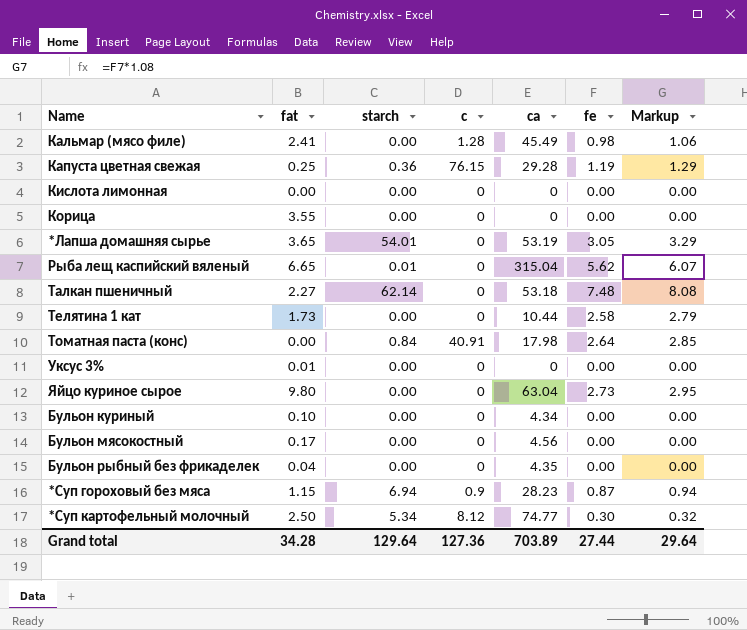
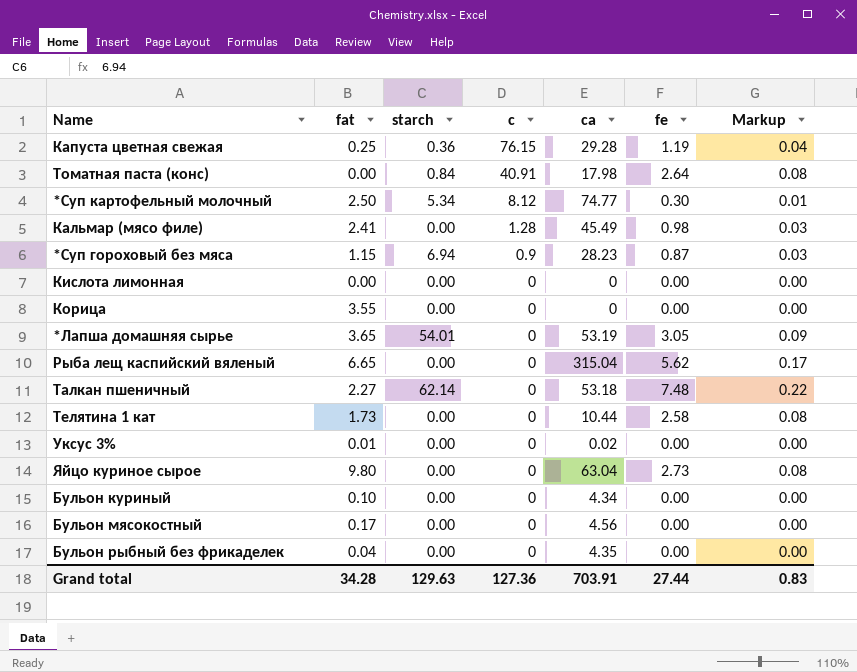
row order: none -> c descending
column Markup | formula: [fe] * 1.08 -> [fe] * 0.03
Рыба лещ каспийский вяленый | starch: 0.01 -> 0.00
Уксус 3% | ca: 0 -> 0.02
Grand total | starch: 129.64 -> 129.63
Grand total | ca: 703.89 -> 703.91
Grand total | Markup: 29.64 -> 0.83

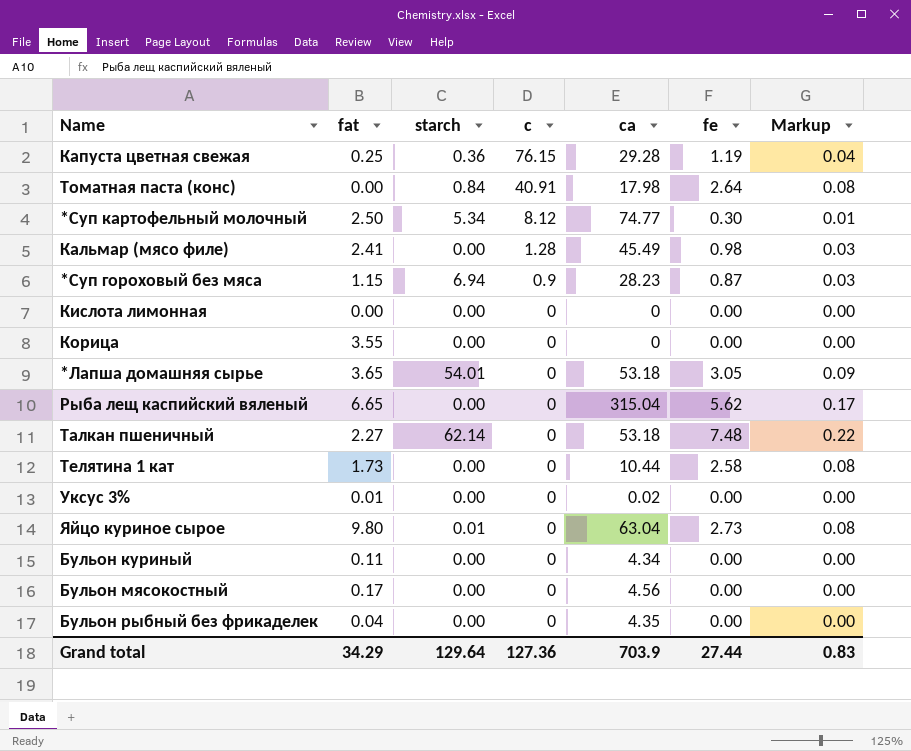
*Лапша домашняя сырье | ca: 53.19 -> 53.18
Яйцо куриное сырое | starch: 0.00 -> 0.01
Бульон куриный | fat: 0.10 -> 0.11
Grand total | fat: 34.28 -> 34.29
Grand total | starch: 129.63 -> 129.64
Grand total | ca: 703.91 -> 703.9

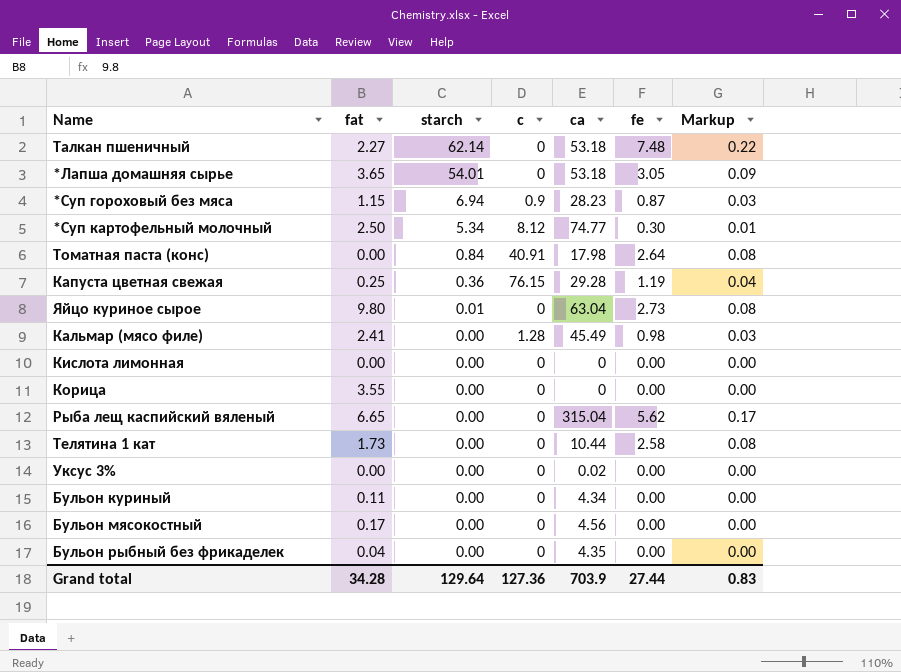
row order: c descending -> starch descending
Уксус 3% | fat: 0.01 -> 0.00
Grand total | fat: 34.29 -> 34.28

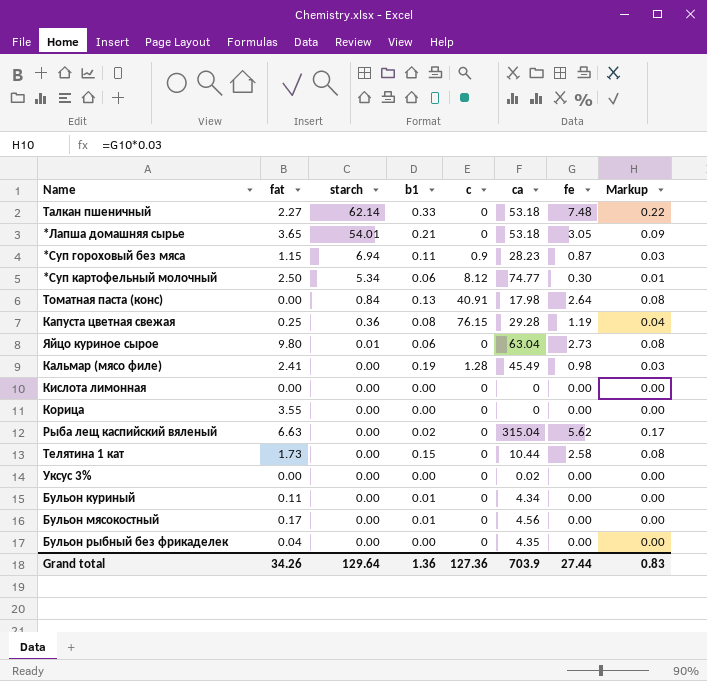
column b1 | position: none -> 4
Рыба лещ каспийский вяленый | fat: 6.65 -> 6.63
Grand total | fat: 34.28 -> 34.26

